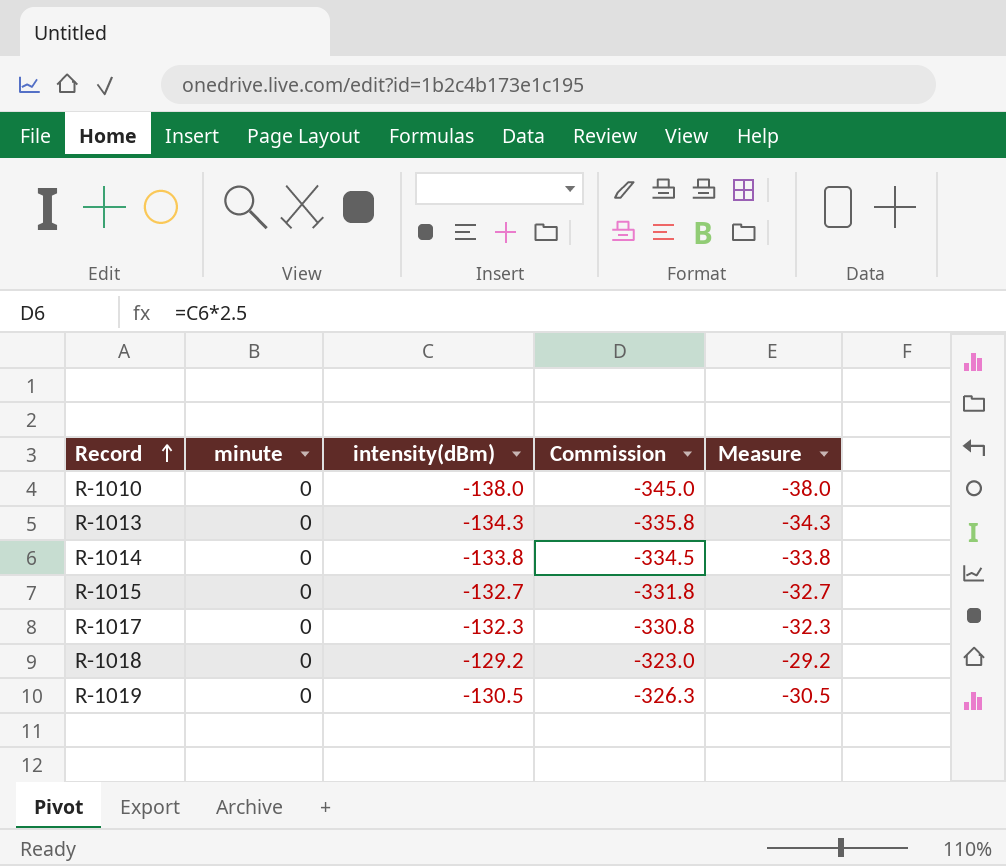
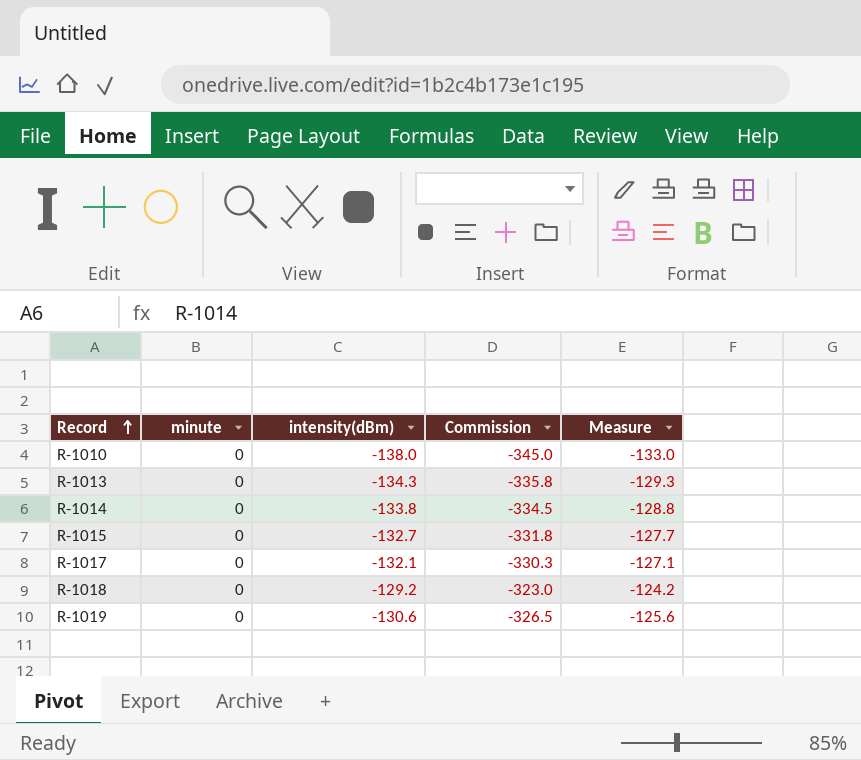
column Measure | formula: [intensity(dBm)] + 100 -> [intensity(dBm)] + 5
R-1017 | intensity(dBm): -132.3 -> -132.1
R-1017 | Commission: -330.8 -> -330.3
R-1019 | intensity(dBm): -130.5 -> -130.6
R-1019 | Commission: -326.3 -> -326.5

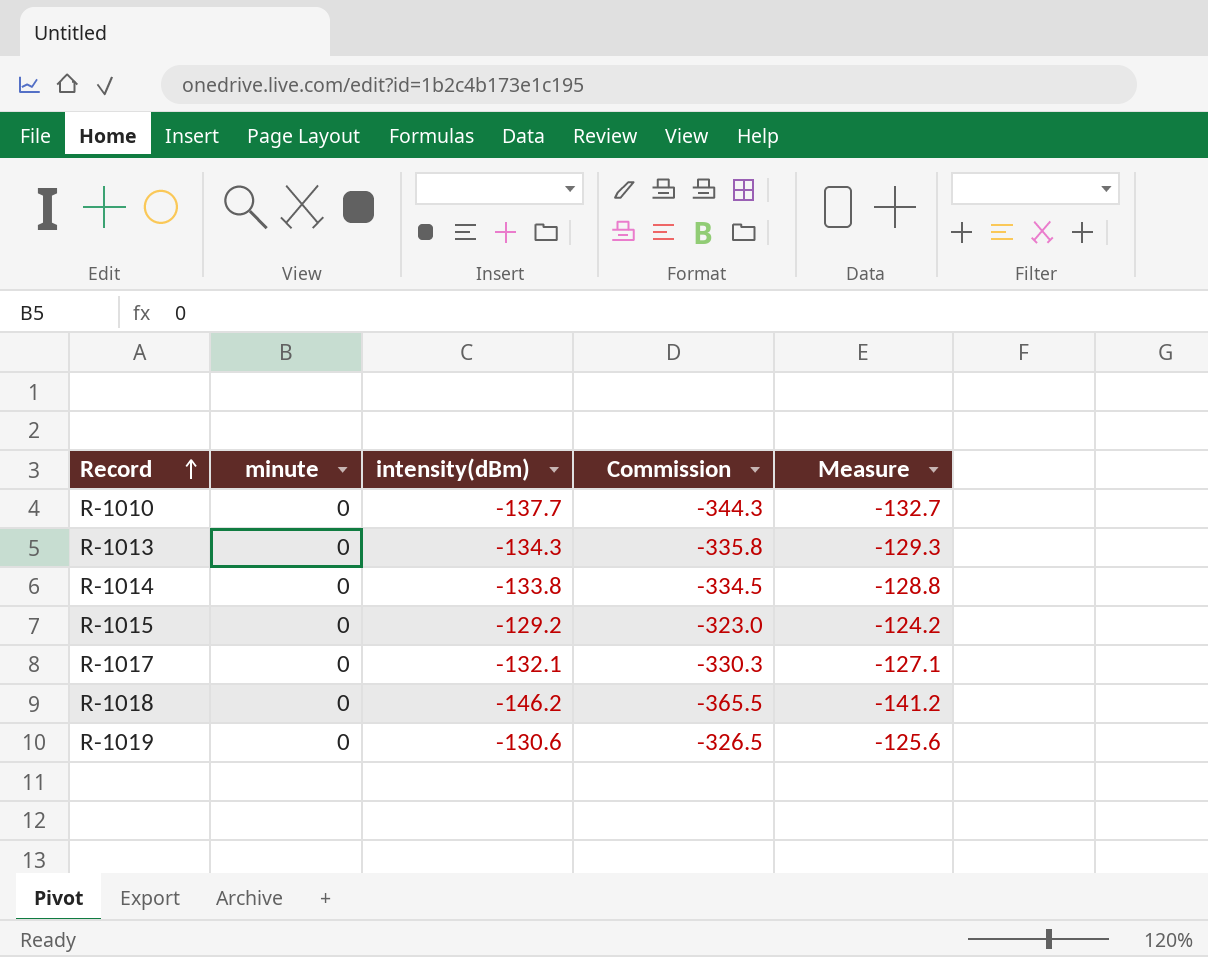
R-1010 | intensity(dBm): -138.0 -> -137.7
R-1010 | Commission: -345.0 -> -344.3
R-1010 | Measure: -133.0 -> -132.7
R-1015 | intensity(dBm): -132.7 -> -129.2
R-1015 | Commission: -331.8 -> -323.0
R-1015 | Measure: -127.7 -> -124.2
R-1018 | intensity(dBm): -129.2 -> -146.2
R-1018 | Commission: -323.0 -> -365.5
R-1018 | Measure: -124.2 -> -141.2

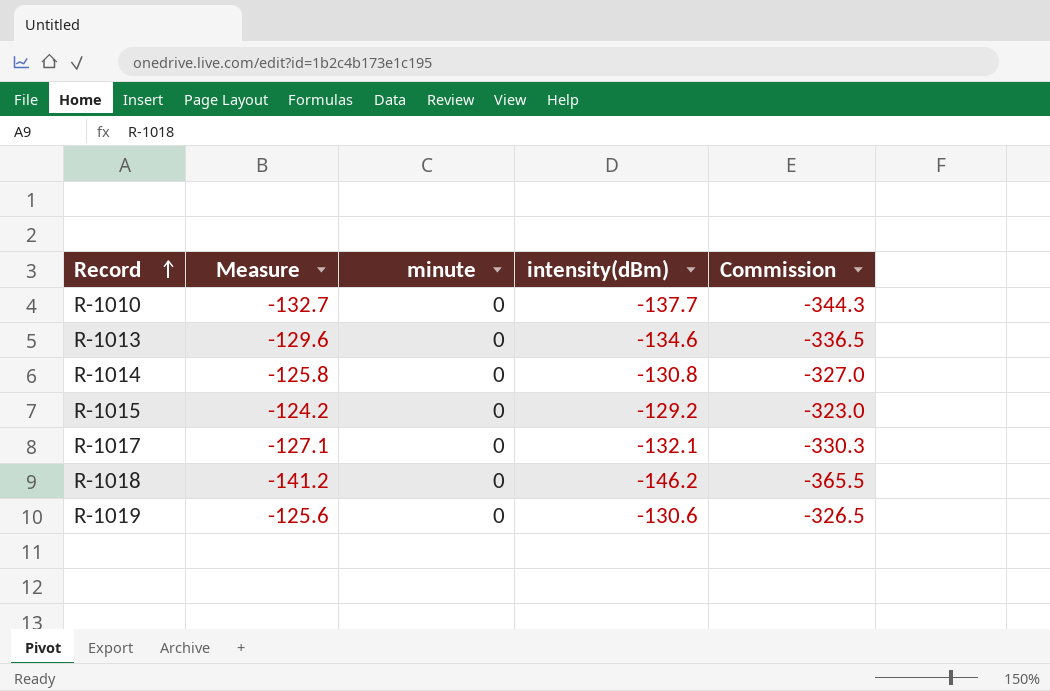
column Measure | position: 5 -> 2
R-1013 | Measure: -129.3 -> -129.6
R-1013 | intensity(dBm): -134.3 -> -134.6
R-1013 | Commission: -335.8 -> -336.5
R-1014 | Measure: -128.8 -> -125.8
R-1014 | intensity(dBm): -133.8 -> -130.8
R-1014 | Commission: -334.5 -> -327.0

